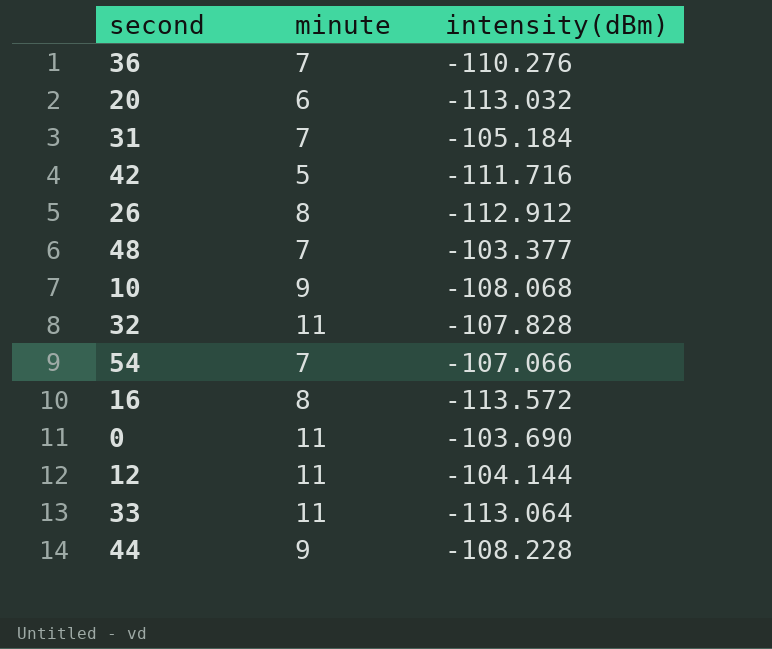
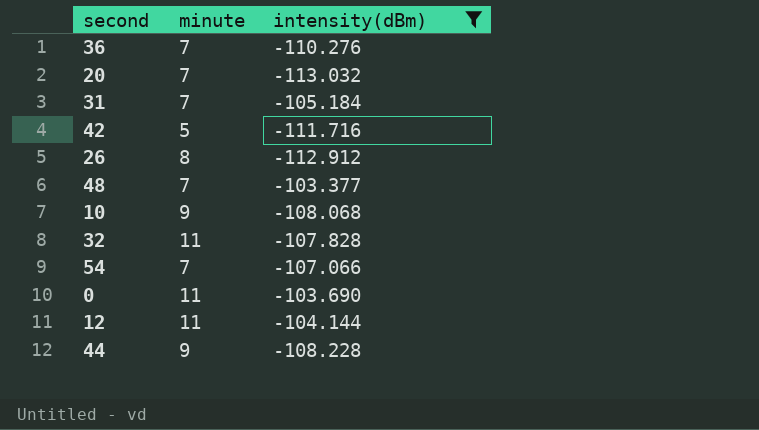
filter: none -> intensity(dBm) >= -113.032
20 | minute: 6 -> 7

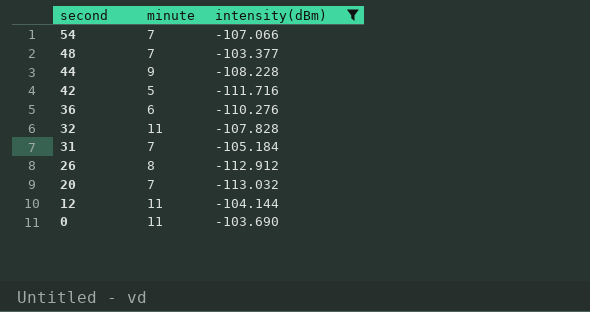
row order: none -> second descending
row 10: 9 | -108.068 -> none
36 | minute: 7 -> 6

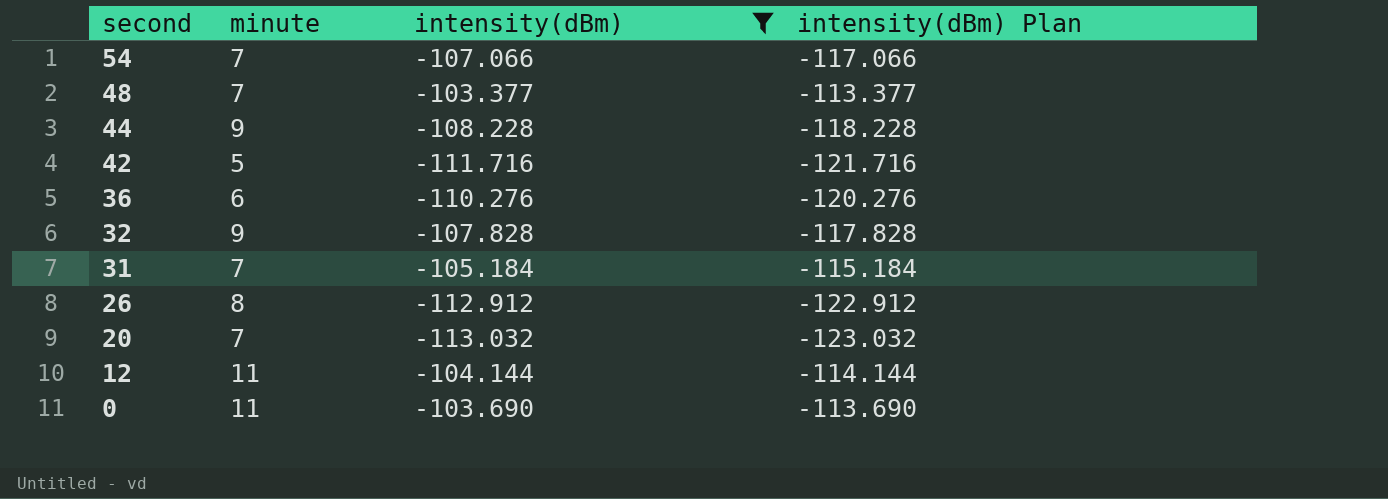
column intensity(dBm) Plan | formula: none -> [intensity(dBm)] - 10
32 | minute: 11 -> 9

